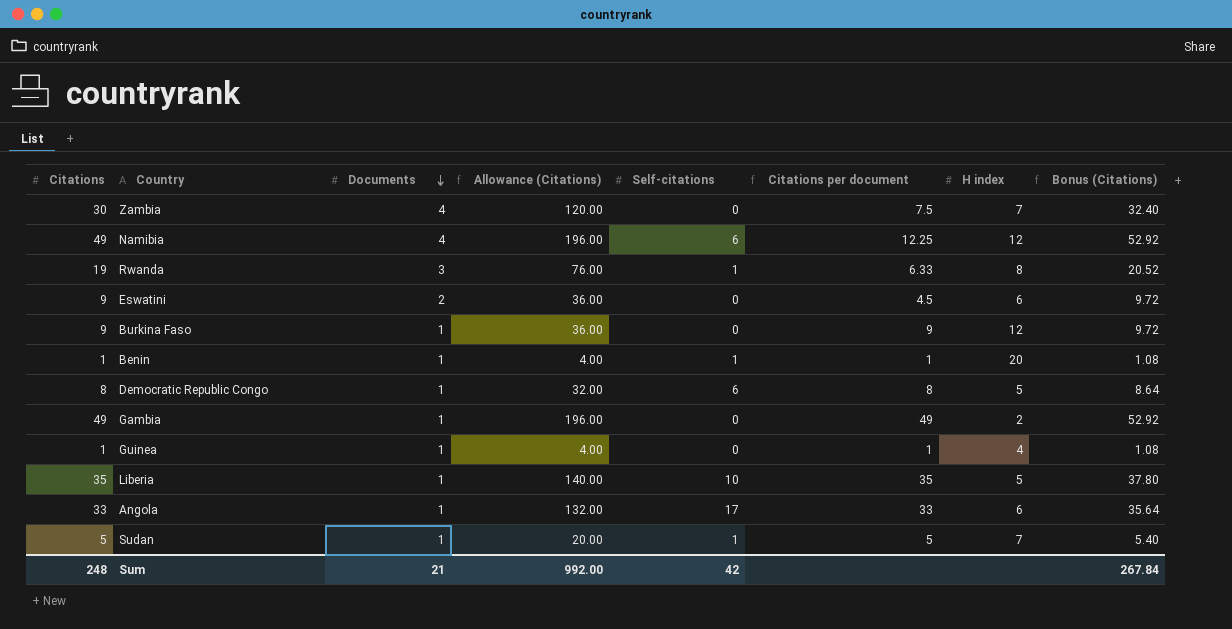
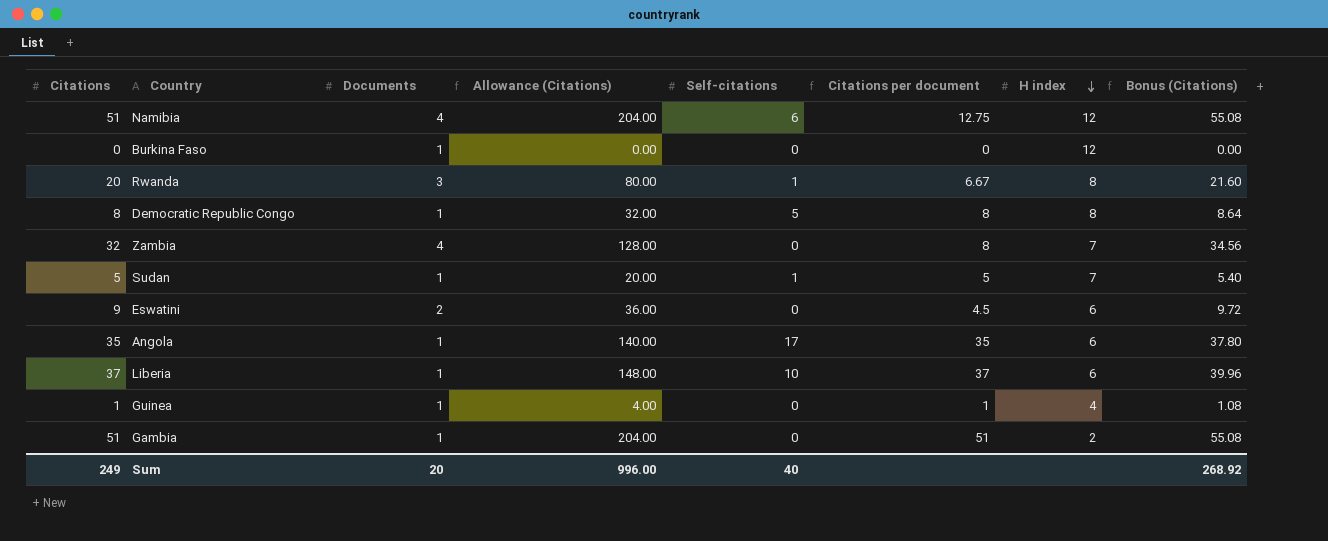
row order: Documents descending -> H index descending
row Benin: 1 | 1 | 4.00 | 1 | 1 | 20 | 1.08 -> none
Namibia | Citations: 49 -> 51
Namibia | Allowance (Citations): 196.00 -> 204.00
Namibia | Citations per document: 12.25 -> 12.75
Namibia | Bonus (Citations): 52.92 -> 55.08
Burkina Faso | Citations: 9 -> 0
Burkina Faso | Allowance (Citations): 36.00 -> 0.00
Burkina Faso | Citations per document: 9 -> 0
Burkina Faso | Bonus (Citations): 9.72 -> 0.00
Rwanda | Citations: 19 -> 20
Rwanda | Allowance (Citations): 76.00 -> 80.00
Rwanda | Citations per document: 6.33 -> 6.67
Rwanda | Bonus (Citations): 20.52 -> 21.60
Democratic Republic Congo | Self-citations: 6 -> 5
Democratic Republic Congo | H index: 5 -> 8
Zambia | Citations: 30 -> 32
Zambia | Allowance (Citations): 120.00 -> 128.00
Zambia | Citations per document: 7.5 -> 8
Zambia | Bonus (Citations): 32.40 -> 34.56
Angola | Citations: 33 -> 35
Angola | Allowance (Citations): 132.00 -> 140.00
Angola | Citations per document: 33 -> 35
Angola | Bonus (Citations): 35.64 -> 37.80
Liberia | Citations: 35 -> 37
Liberia | Allowance (Citations): 140.00 -> 148.00
Liberia | Citations per document: 35 -> 37
Liberia | H index: 5 -> 6
Liberia | Bonus (Citations): 37.80 -> 39.96
Gambia | Citations: 49 -> 51
Gambia | Allowance (Citations): 196.00 -> 204.00
Gambia | Citations per document: 49 -> 51
Gambia | Bonus (Citations): 52.92 -> 55.08
Sum | Citations: 248 -> 249
Sum | Documents: 21 -> 20
Sum | Allowance (Citations): 992.00 -> 996.00
Sum | Self-citations: 42 -> 40
Sum | Bonus (Citations): 267.84 -> 268.92

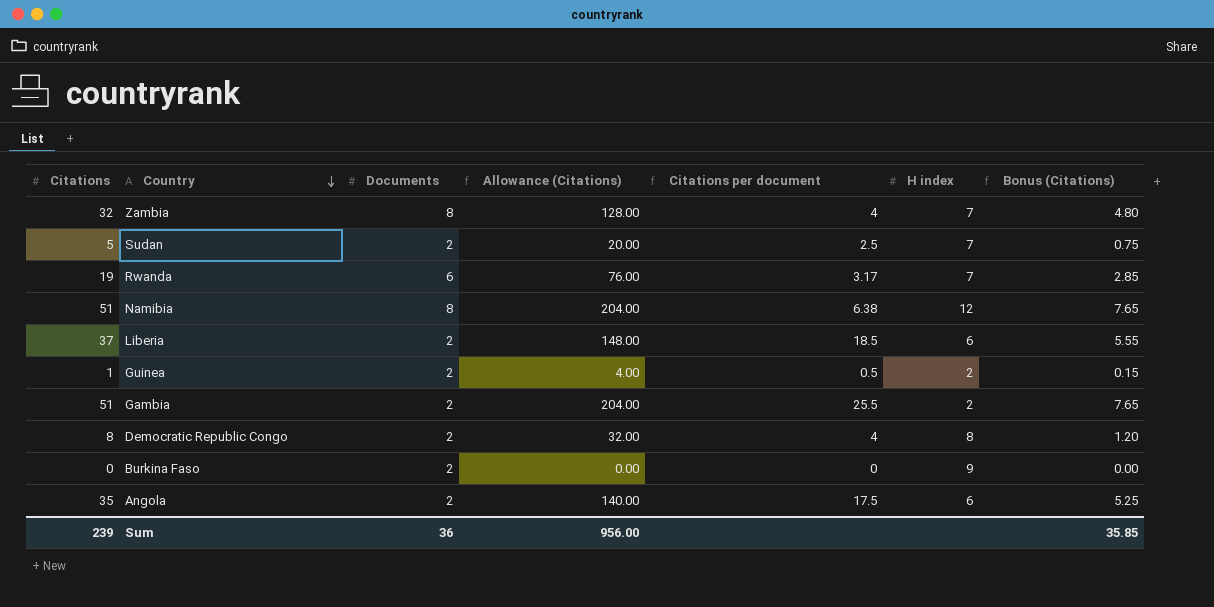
row order: H index descending -> Country descending
column Self-citations | position: 5 -> none
column Bonus (Citations) | formula: [Citations] * 1.08 -> [Citations] * 0.15
row Eswatini: 9 | 2 | 36.00 | 0 | 4.5 | 6 | 9.72 -> none
Zambia | Documents: 4 -> 8
Zambia | Citations per document: 8 -> 4
Sudan | Documents: 1 -> 2
Sudan | Citations per document: 5 -> 2.5
Rwanda | Citations: 20 -> 19
Rwanda | Documents: 3 -> 6
Rwanda | Allowance (Citations): 80.00 -> 76.00
Rwanda | Citations per document: 6.67 -> 3.17
Rwanda | H index: 8 -> 7
Namibia | Documents: 4 -> 8
Namibia | Citations per document: 12.75 -> 6.38
Liberia | Documents: 1 -> 2
Liberia | Citations per document: 37 -> 18.5
Guinea | Documents: 1 -> 2
Guinea | Citations per document: 1 -> 0.5
Guinea | H index: 4 -> 2
Gambia | Documents: 1 -> 2
Gambia | Citations per document: 51 -> 25.5
Democratic Republic Congo | Documents: 1 -> 2
Democratic Republic Congo | Citations per document: 8 -> 4
Burkina Faso | Documents: 1 -> 2
Burkina Faso | H index: 12 -> 9
Angola | Documents: 1 -> 2
Angola | Citations per document: 35 -> 17.5
Sum | Citations: 249 -> 239
Sum | Documents: 20 -> 36
Sum | Allowance (Citations): 996.00 -> 956.00
Sum | Bonus (Citations): 268.92 -> 35.85

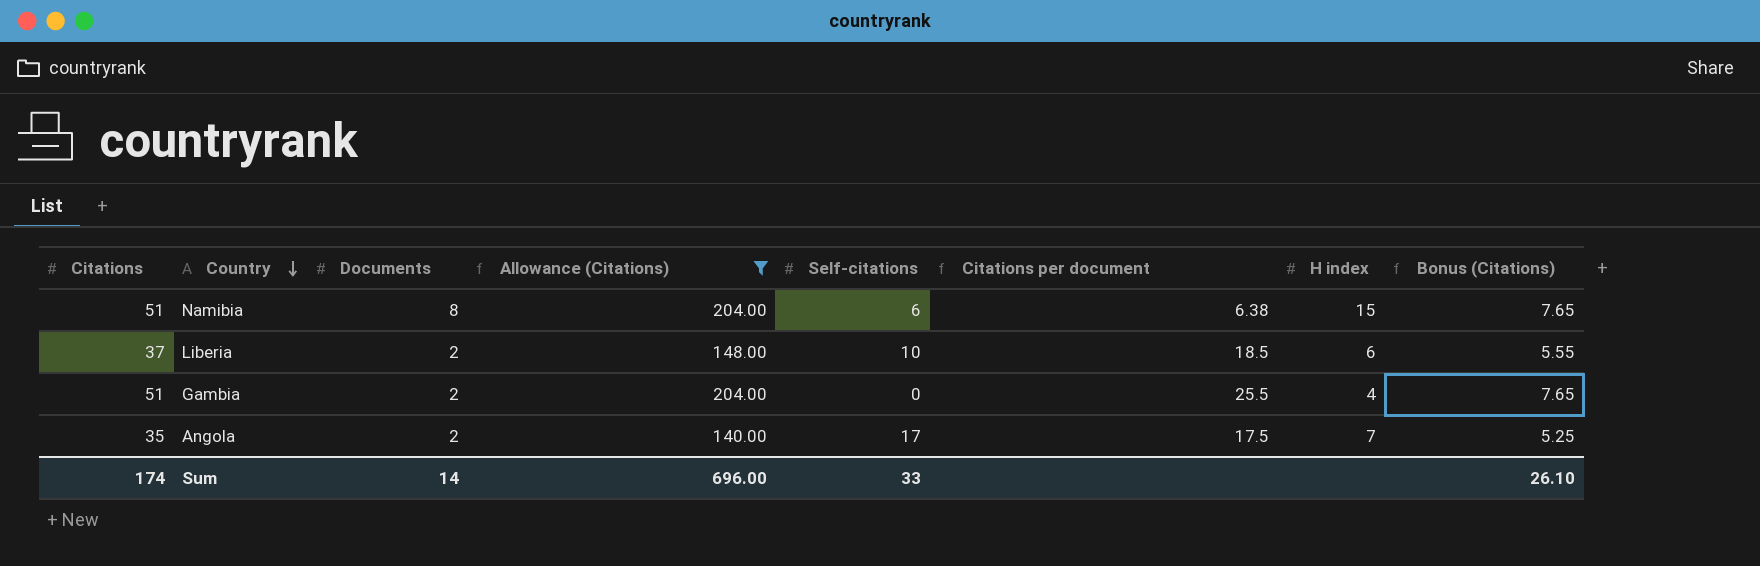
filter: none -> Allowance (Citations) >= 140.00
column Self-citations | position: none -> 5
Namibia | H index: 12 -> 15
Gambia | H index: 2 -> 4
Angola | H index: 6 -> 7
Sum | Citations: 239 -> 174
Sum | Documents: 36 -> 14
Sum | Allowance (Citations): 956.00 -> 696.00
Sum | Bonus (Citations): 35.85 -> 26.10

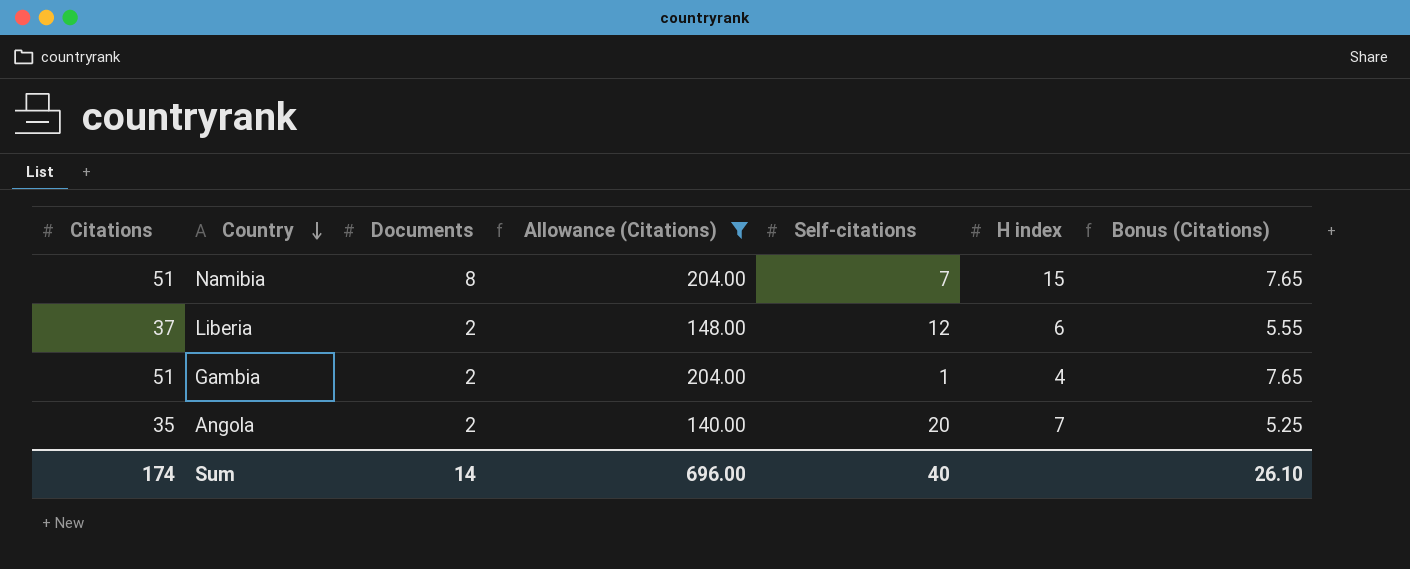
column Citations per document | formula: [Citations] / [Documents] -> none
Namibia | Self-citations: 6 -> 7
Liberia | Self-citations: 10 -> 12
Gambia | Self-citations: 0 -> 1
Angola | Self-citations: 17 -> 20
Sum | Self-citations: 33 -> 40

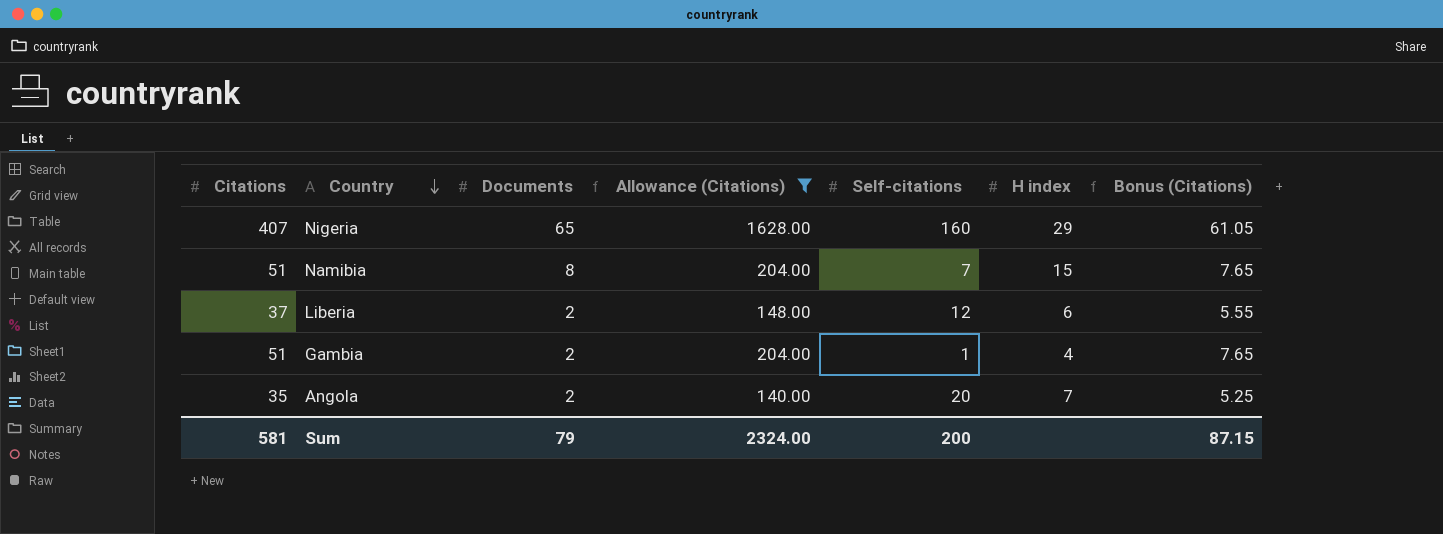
row Nigeria: none -> 407 | 65 | 1628.00 | 160 | 29 | 61.05
Sum | Citations: 174 -> 581
Sum | Documents: 14 -> 79
Sum | Allowance (Citations): 696.00 -> 2324.00
Sum | Self-citations: 40 -> 200
Sum | Bonus (Citations): 26.10 -> 87.15

